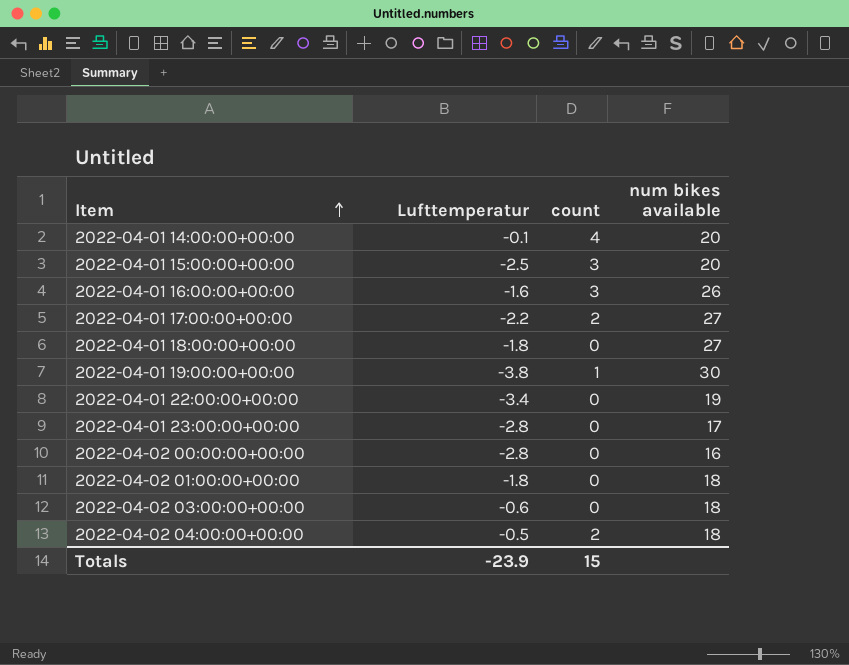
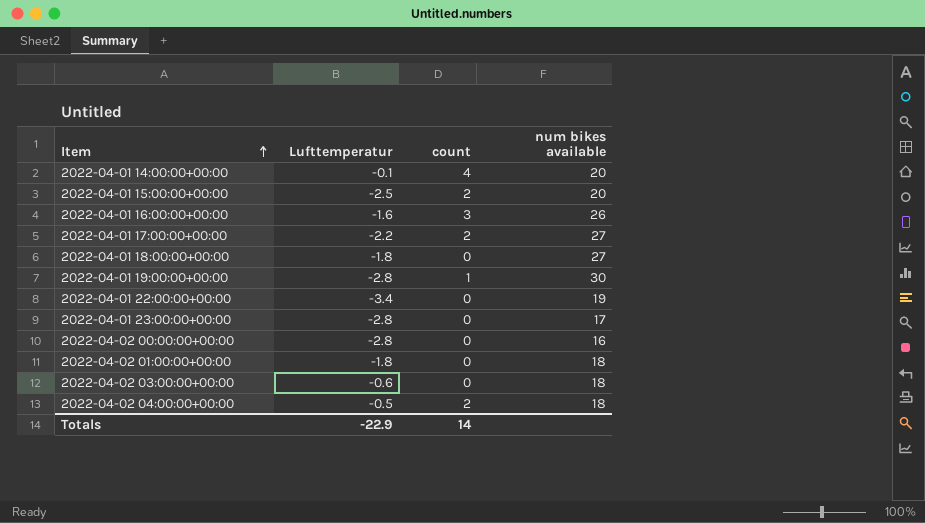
2022-04-01 15:00:00+00:00 | count: 3 -> 2
2022-04-01 19:00:00+00:00 | Lufttemperatur: -3.8 -> -2.8
Totals | Lufttemperatur: -23.9 -> -22.9
Totals | count: 15 -> 14

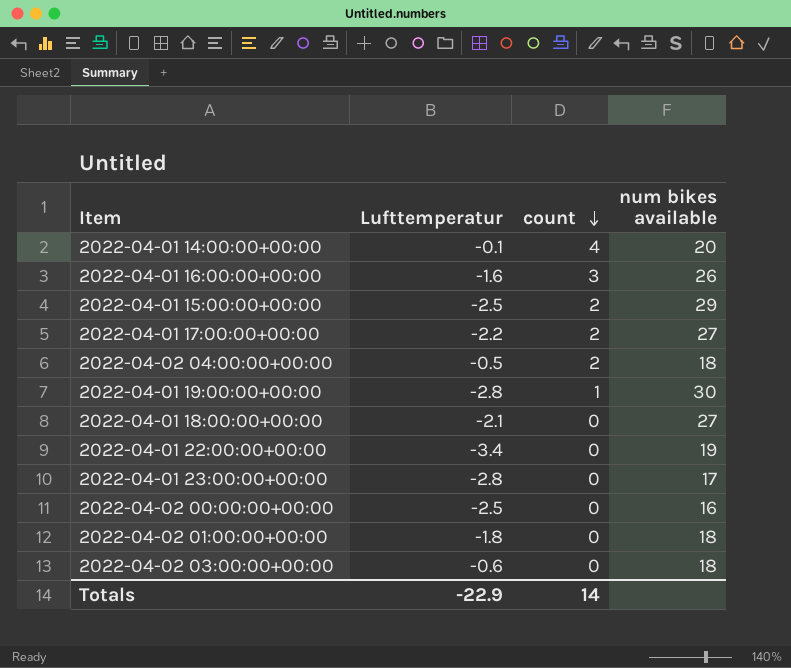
row order: Item ascending -> count descending
2022-04-01 15:00:00+00:00 | num bikes available: 20 -> 29
2022-04-01 18:00:00+00:00 | Lufttemperatur: -1.8 -> -2.1
2022-04-02 00:00:00+00:00 | Lufttemperatur: -2.8 -> -2.5

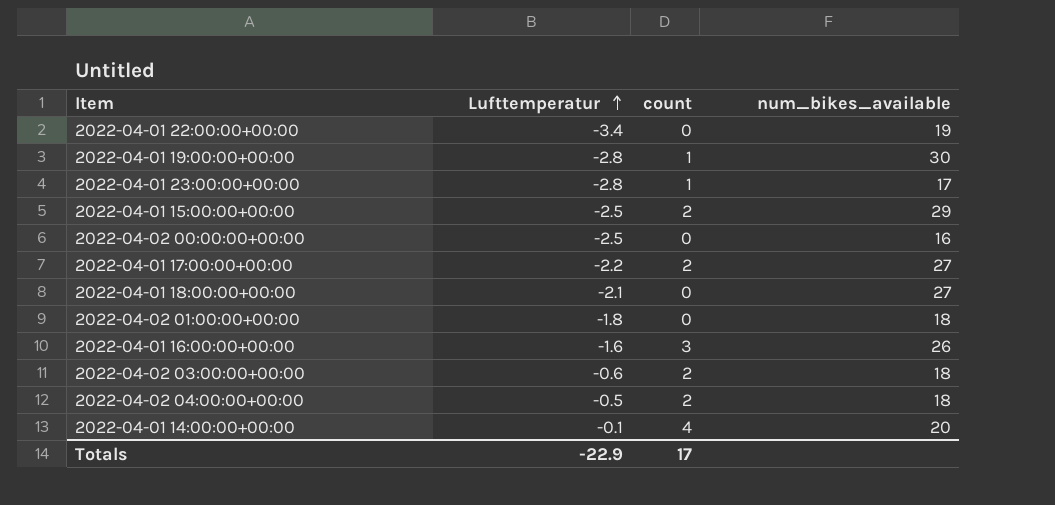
row order: count descending -> Lufttemperatur ascending
column name: num bikes available -> num_bikes_available
2022-04-01 23:00:00+00:00 | count: 0 -> 1
2022-04-02 03:00:00+00:00 | count: 0 -> 2
Totals | count: 14 -> 17

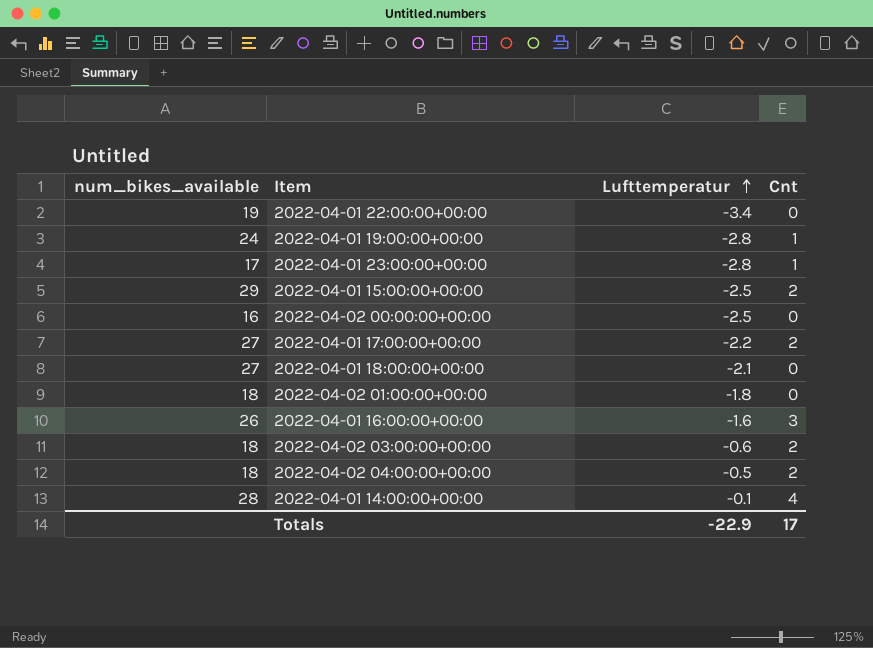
column num_bikes_available | position: 4 -> 1
column name: count -> Cnt
2022-04-01 19:00:00+00:00 | num_bikes_available: 30 -> 24
2022-04-01 14:00:00+00:00 | num_bikes_available: 20 -> 28

